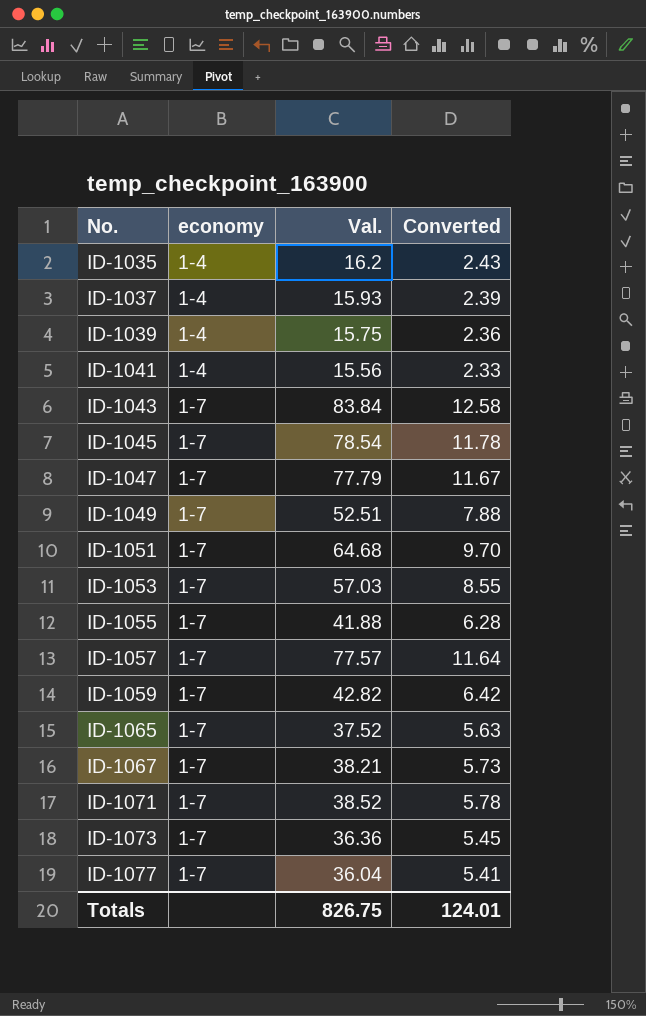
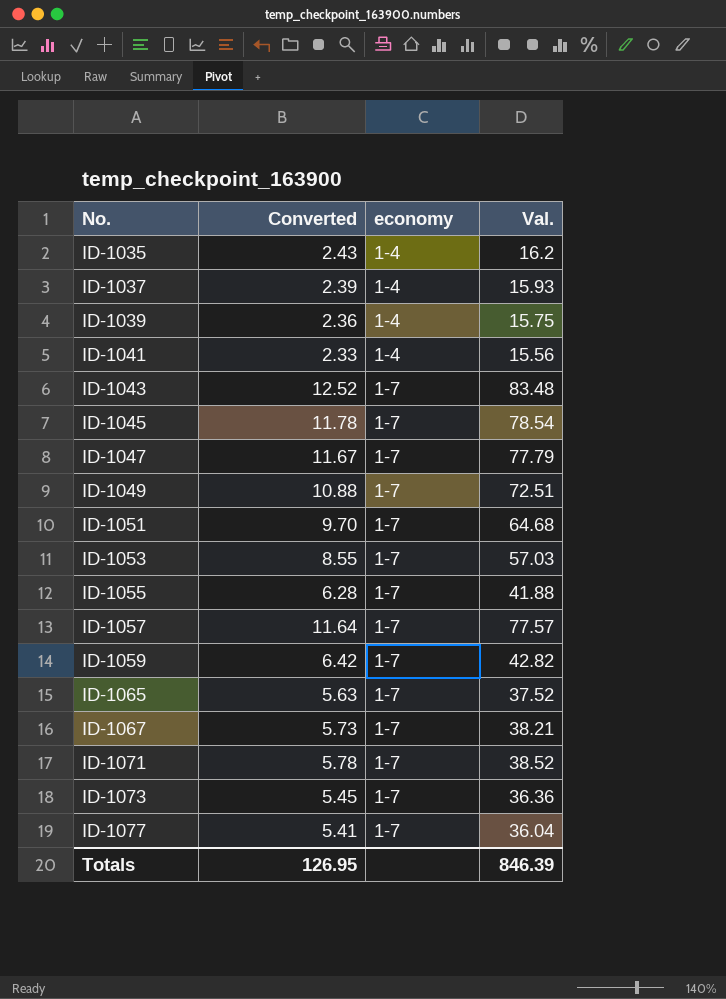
column Converted | position: 4 -> 2
ID-1043 | Converted: 12.58 -> 12.52
ID-1043 | Val.: 83.84 -> 83.48
ID-1049 | Converted: 7.88 -> 10.88
ID-1049 | Val.: 52.51 -> 72.51
Totals | Converted: 124.01 -> 126.95
Totals | Val.: 826.75 -> 846.39

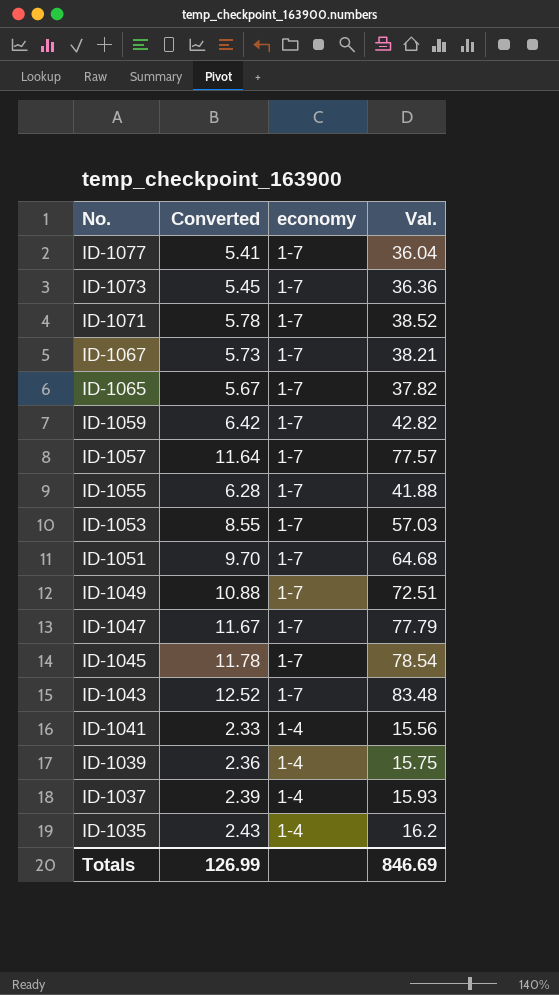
row order: No. ascending -> No. descending
ID-1065 | Converted: 5.63 -> 5.67
ID-1065 | Val.: 37.52 -> 37.82
Totals | Converted: 126.95 -> 126.99
Totals | Val.: 846.39 -> 846.69

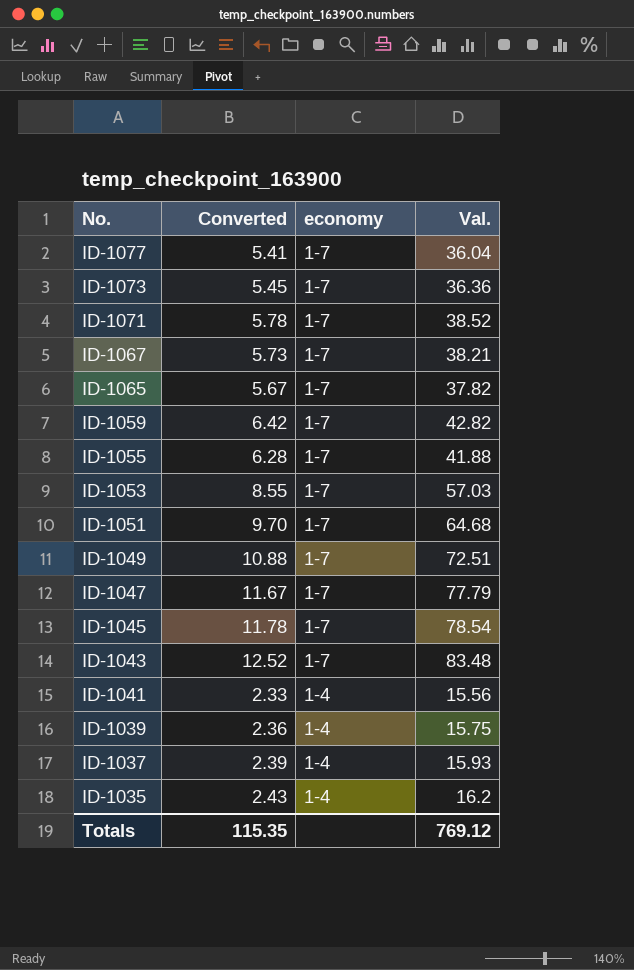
row ID-1057: 11.64 | 1-7 | 77.57 -> none
Totals | Converted: 126.99 -> 115.35
Totals | Val.: 846.69 -> 769.12

